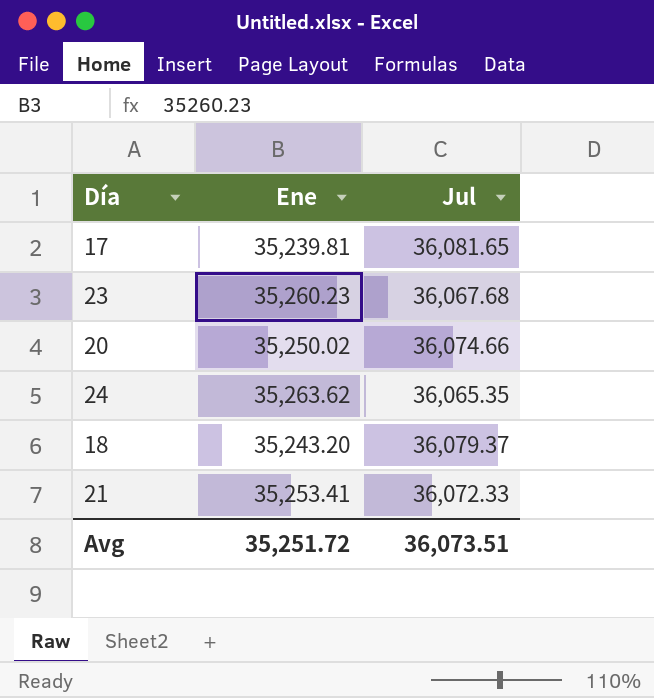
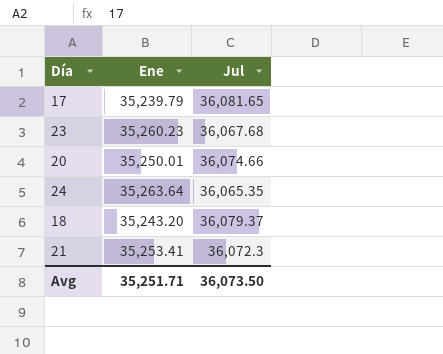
17 | Ene: 35,239.81 -> 35,239.79
20 | Ene: 35,250.02 -> 35,250.01
24 | Ene: 35,263.62 -> 35,263.64
21 | Jul: 36,072.33 -> 36,072.3
Avg | Ene: 35,251.72 -> 35,251.71
Avg | Jul: 36,073.51 -> 36,073.50

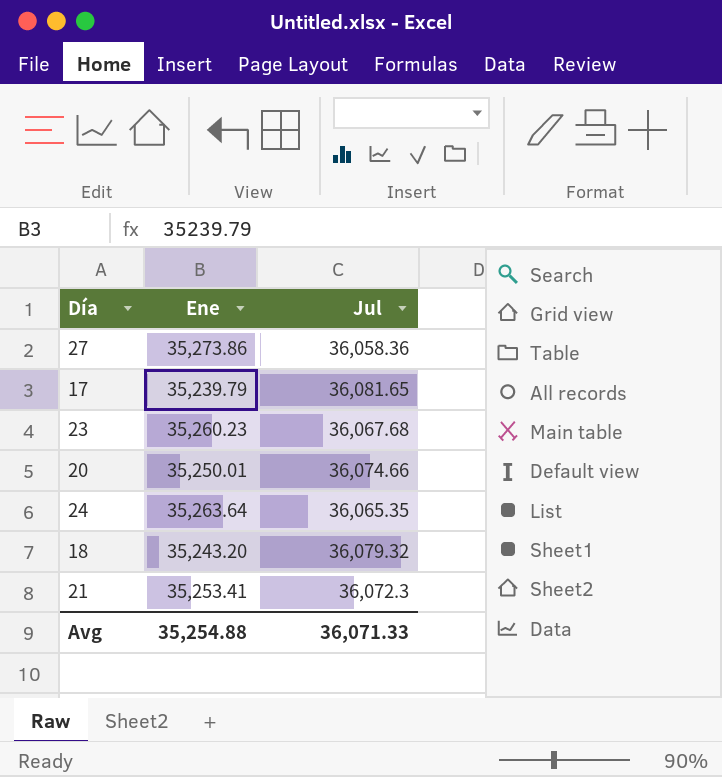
row 27: none -> 35,273.86 | 36,058.36
18 | Jul: 36,079.37 -> 36,079.32
Avg | Ene: 35,251.71 -> 35,254.88
Avg | Jul: 36,073.50 -> 36,071.33

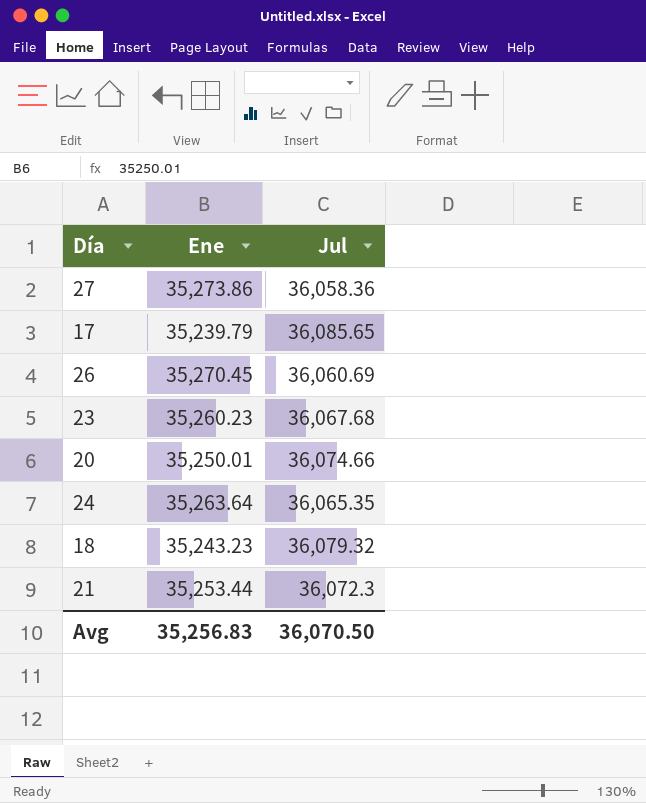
17 | Jul: 36,081.65 -> 36,085.65
row 26: none -> 35,270.45 | 36,060.69
18 | Ene: 35,243.20 -> 35,243.23
21 | Ene: 35,253.41 -> 35,253.44
Avg | Ene: 35,254.88 -> 35,256.83
Avg | Jul: 36,071.33 -> 36,070.50

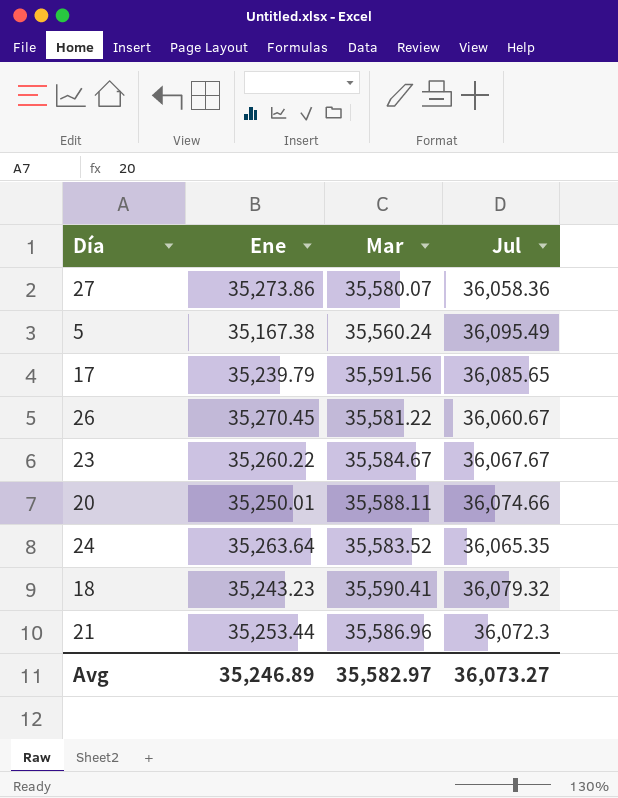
column Mar | position: none -> 3
row 5: none -> 35,167.38 | 35,560.24 | 36,095.49
26 | Jul: 36,060.69 -> 36,060.67
23 | Ene: 35,260.23 -> 35,260.22
23 | Jul: 36,067.68 -> 36,067.67
Avg | Ene: 35,256.83 -> 35,246.89
Avg | Jul: 36,070.50 -> 36,073.27

